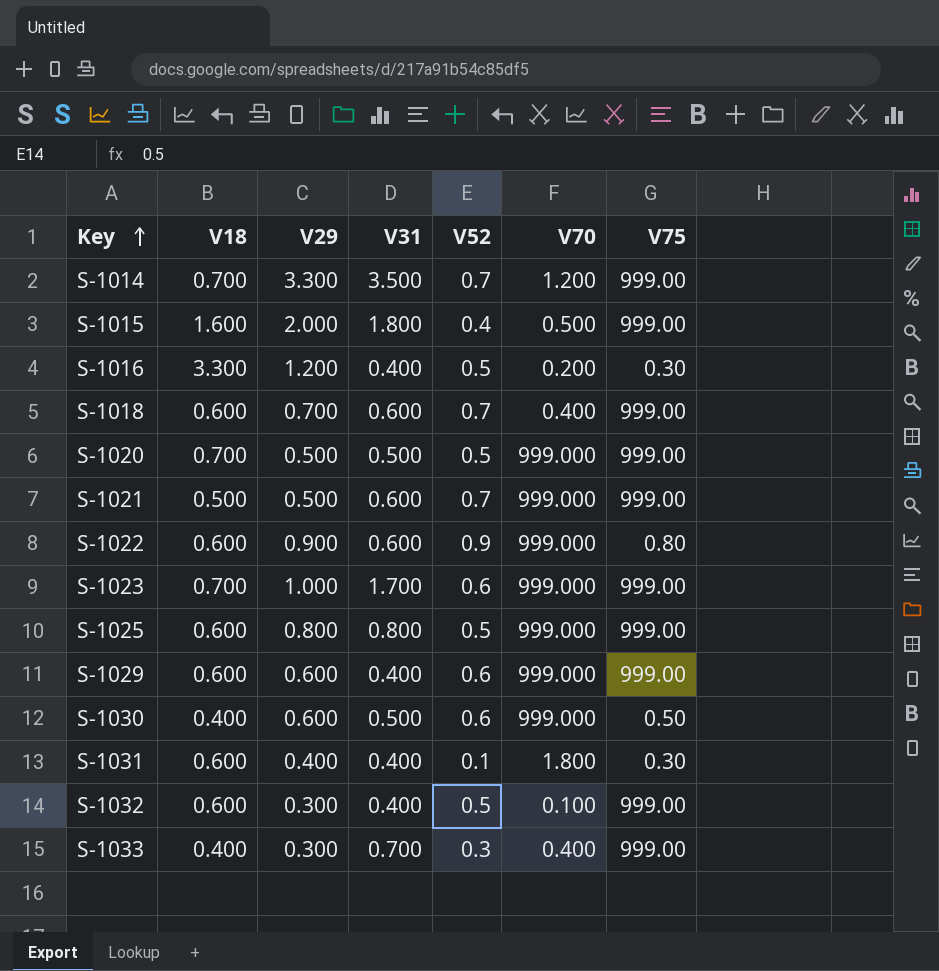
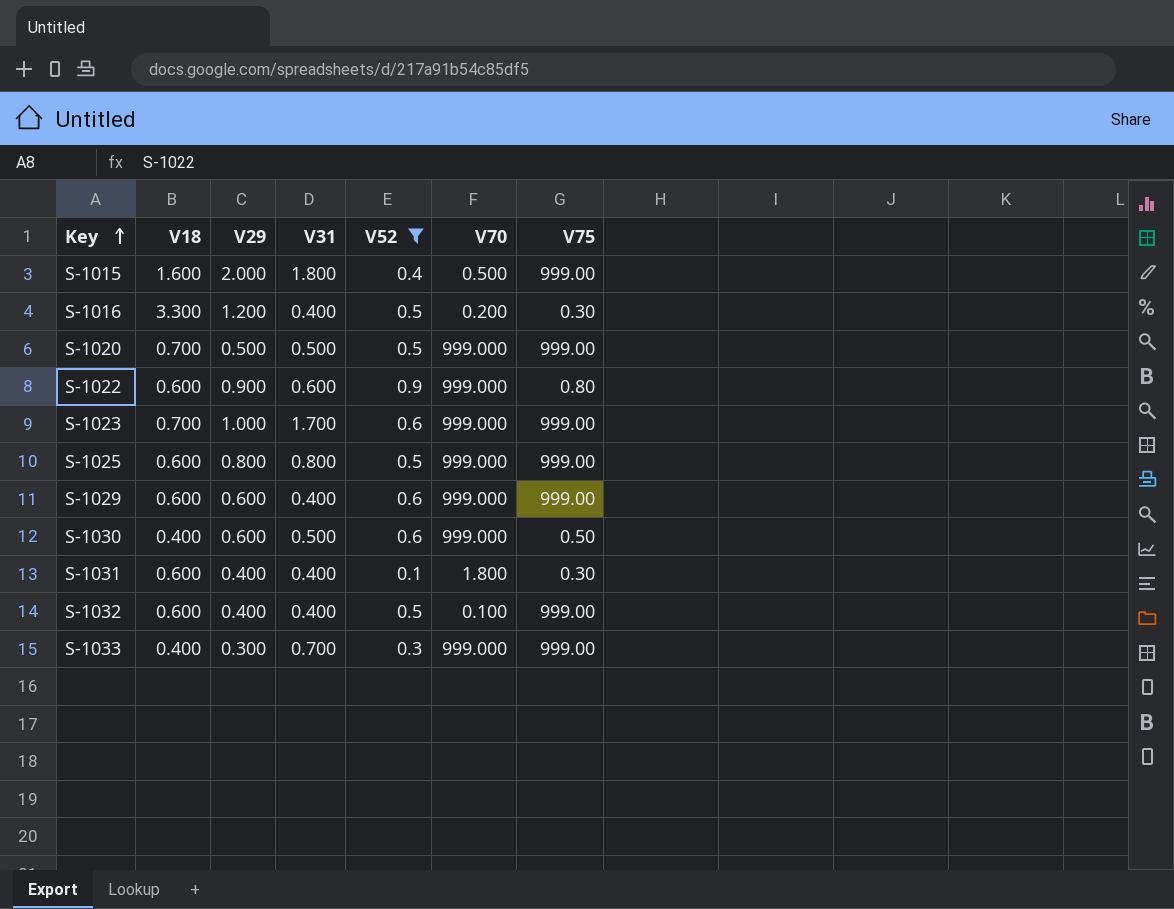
filter: none -> V52 != 0.7
S-1032 | V29: 0.300 -> 0.400
S-1033 | V70: 0.400 -> 999.000

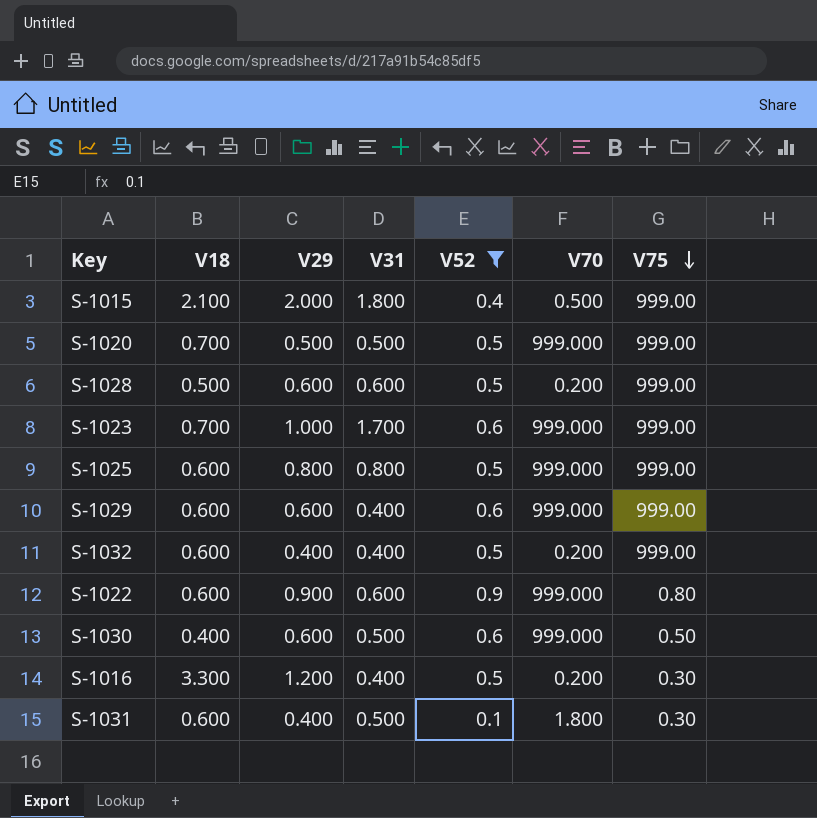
row order: Key ascending -> V75 descending
row S-1033: 0.400 | 0.300 | 0.700 | 0.3 | 999.000 | 999.00 -> none
S-1015 | V18: 1.600 -> 2.100
row S-1028: none -> 0.500 | 0.600 | 0.600 | 0.5 | 0.200 | 999.00
S-1032 | V70: 0.100 -> 0.200
S-1031 | V31: 0.400 -> 0.500

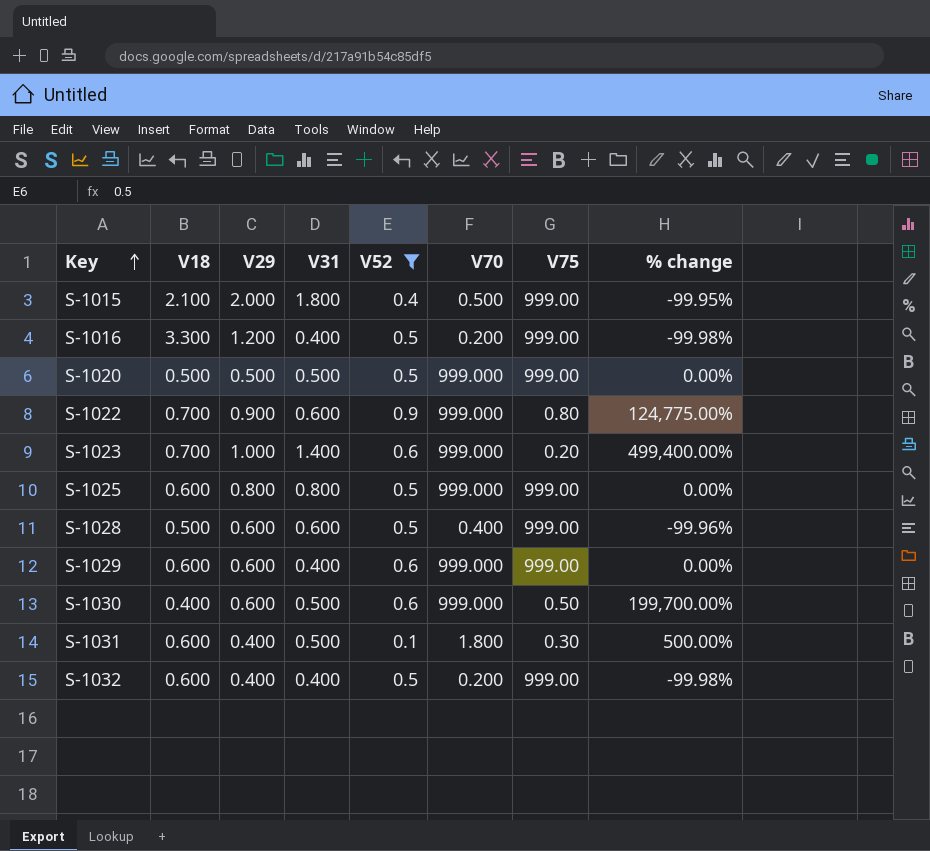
row order: V75 descending -> Key ascending
column % change | formula: none -> ([V70] - [V75]) / [V75]
S-1016 | V75: 0.30 -> 999.00
S-1020 | V18: 0.700 -> 0.500
S-1022 | V18: 0.600 -> 0.700
S-1023 | V31: 1.700 -> 1.400
S-1023 | V75: 999.00 -> 0.20
S-1028 | V70: 0.200 -> 0.400

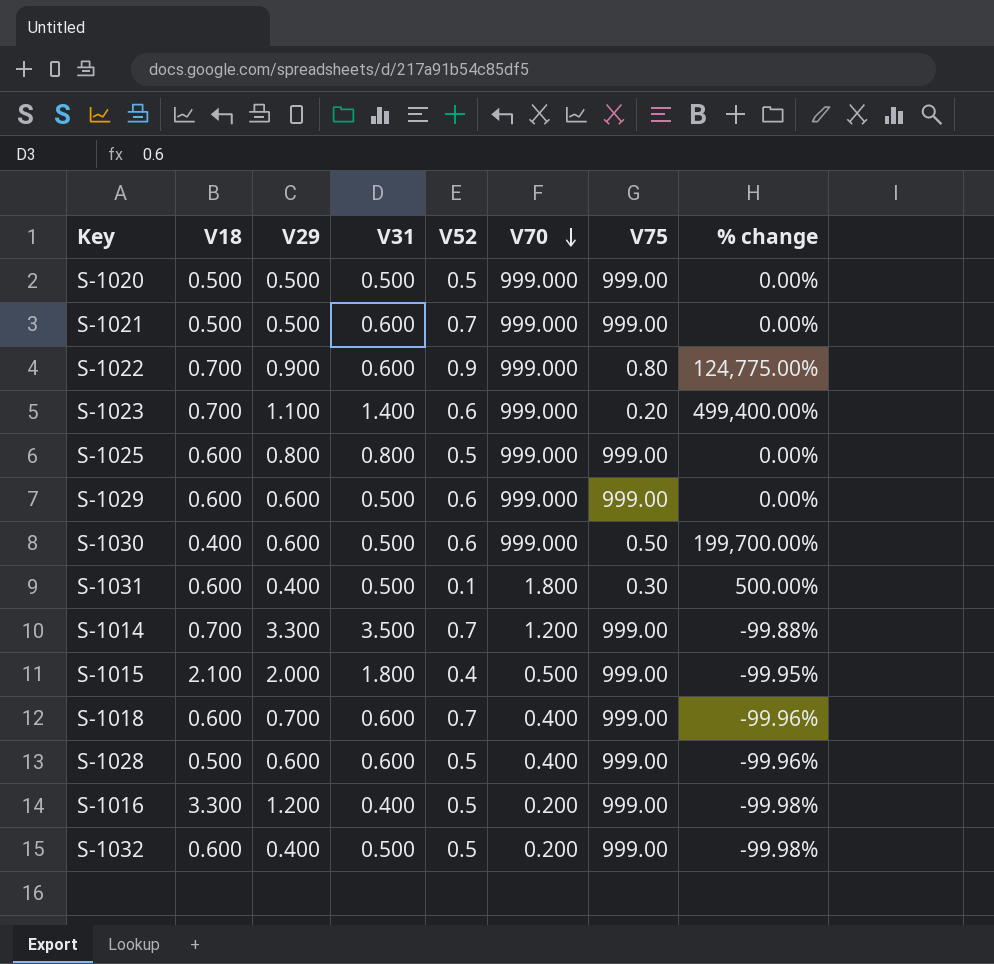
filter: V52 != 0.7 -> none
row order: Key ascending -> V70 descending
S-1023 | V29: 1.000 -> 1.100
S-1029 | V31: 0.400 -> 0.500
S-1032 | V31: 0.400 -> 0.500

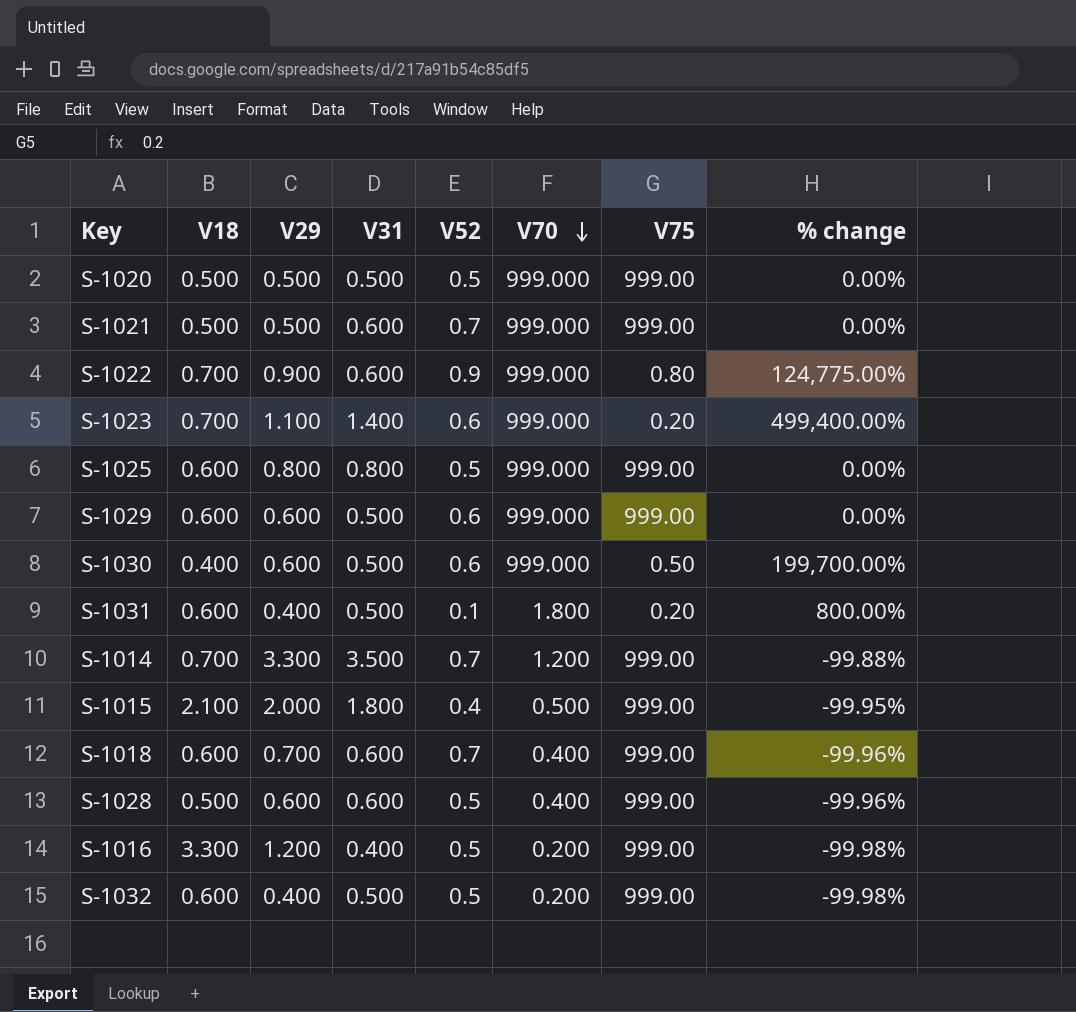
S-1031 | V75: 0.30 -> 0.20
S-1031 | % change: 500.00% -> 800.00%

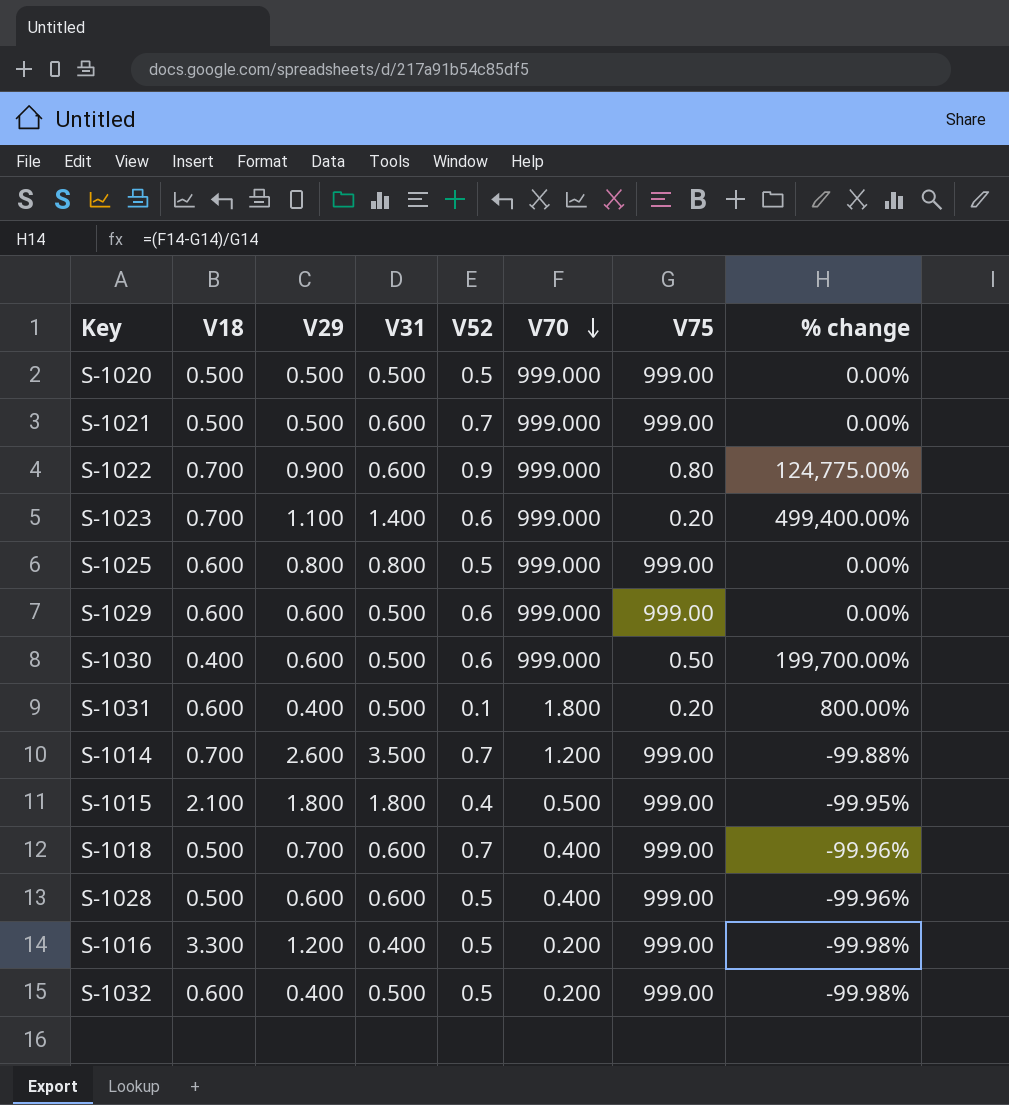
S-1014 | V29: 3.300 -> 2.600
S-1015 | V29: 2.000 -> 1.800
S-1018 | V18: 0.600 -> 0.500

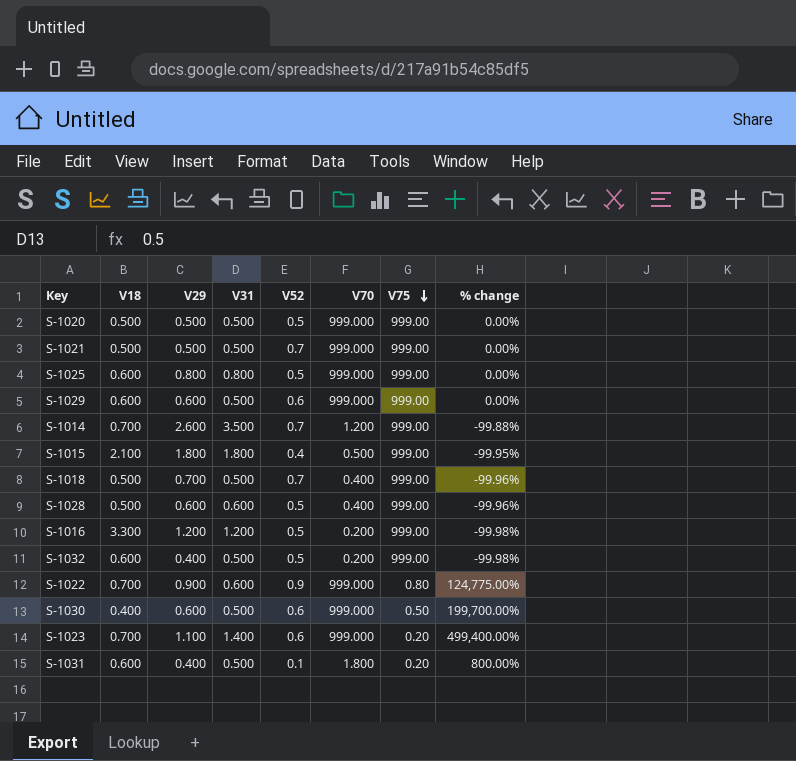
row order: V70 descending -> V75 descending
S-1021 | V31: 0.600 -> 0.500
S-1018 | V31: 0.600 -> 0.500
S-1016 | V31: 0.400 -> 1.200

